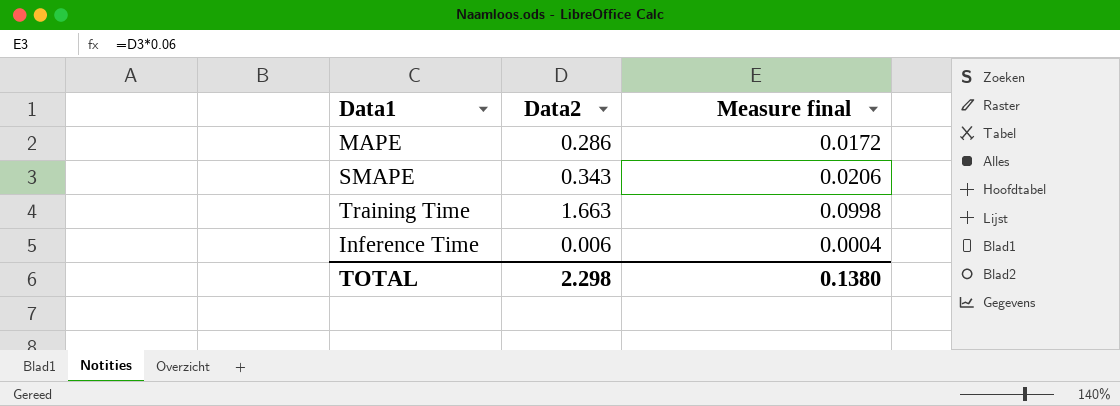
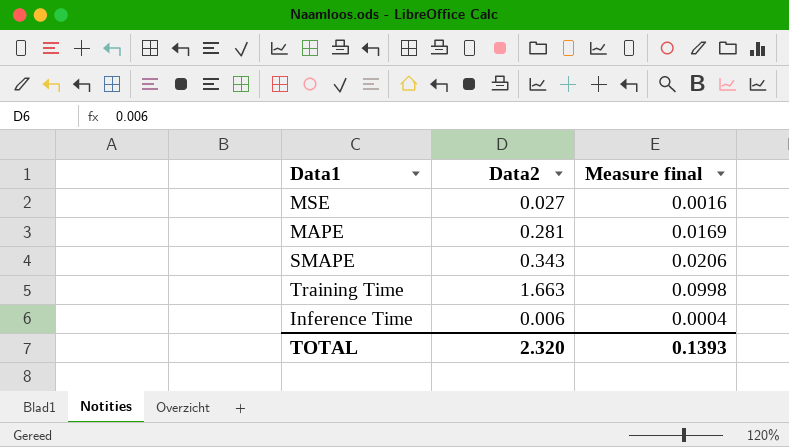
row MSE: none -> 0.027 | 0.0016
MAPE | Data2: 0.286 -> 0.281
MAPE | Measure final: 0.0172 -> 0.0169
TOTAL | Data2: 2.298 -> 2.320
TOTAL | Measure final: 0.1380 -> 0.1393

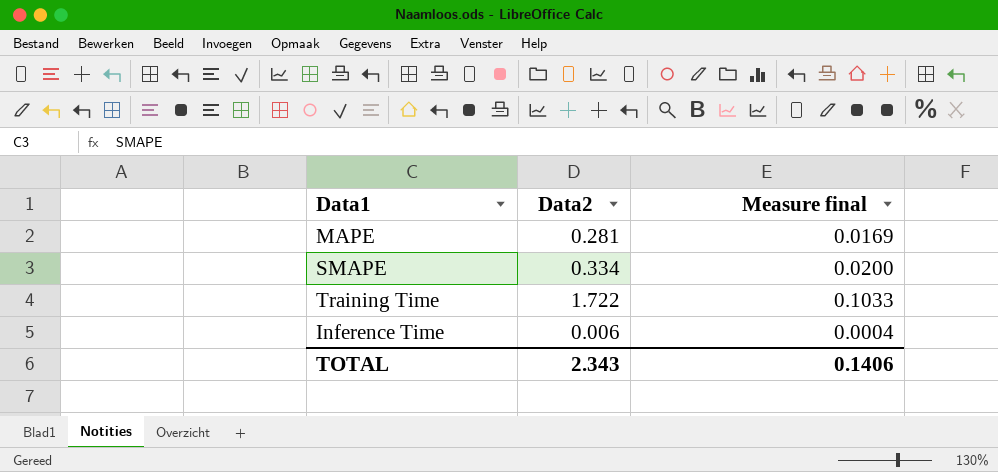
row MSE: 0.027 | 0.0016 -> none
SMAPE | Data2: 0.343 -> 0.334
SMAPE | Measure final: 0.0206 -> 0.0200
Training Time | Data2: 1.663 -> 1.722
Training Time | Measure final: 0.0998 -> 0.1033
TOTAL | Data2: 2.320 -> 2.343
TOTAL | Measure final: 0.1393 -> 0.1406

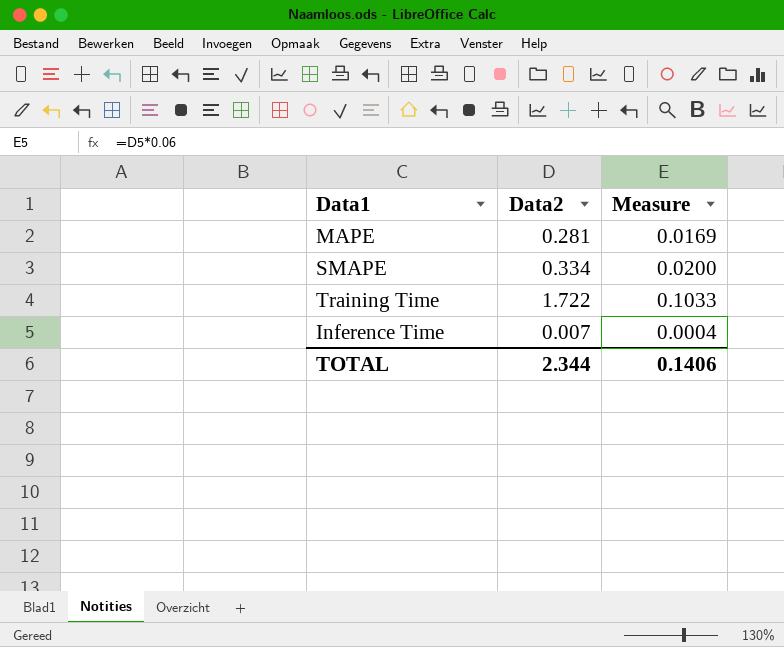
column name: Measure final -> Measure
Inference Time | Data2: 0.006 -> 0.007
TOTAL | Data2: 2.343 -> 2.344

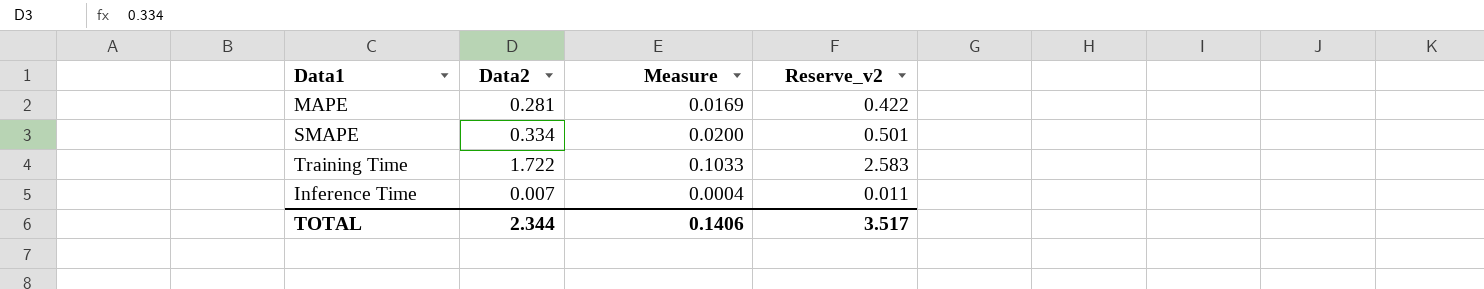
column Reserve_v2 | formula: none -> [Data2] * 1.5

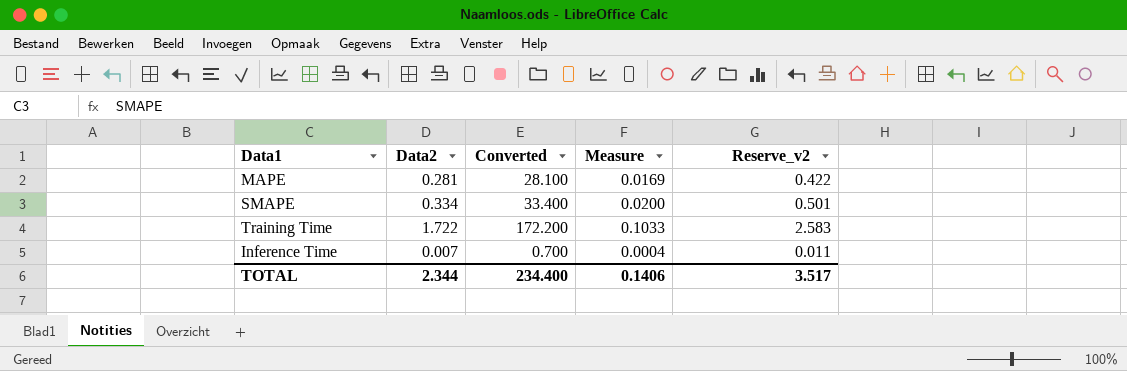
column Converted | formula: none -> [Data2] * 100

